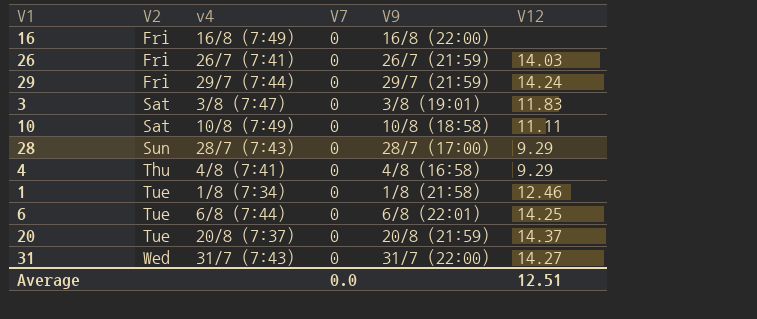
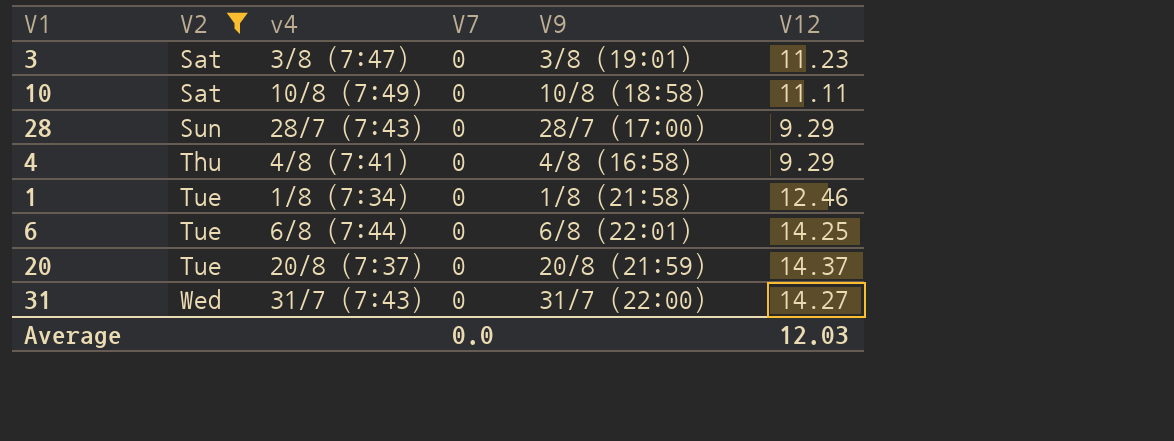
filter: none -> V2 != Fri
3 | V12: 11.83 -> 11.23
Average | V12: 12.51 -> 12.03

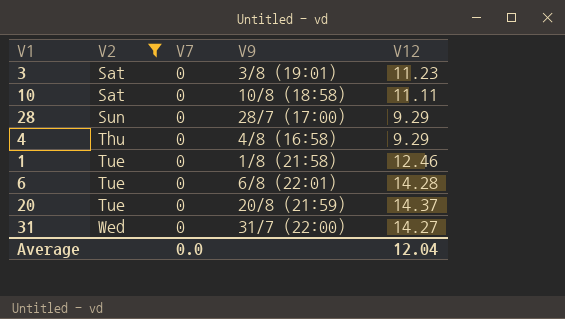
column v4 | position: 3 -> none
6 | V12: 14.25 -> 14.28
Average | V12: 12.03 -> 12.04

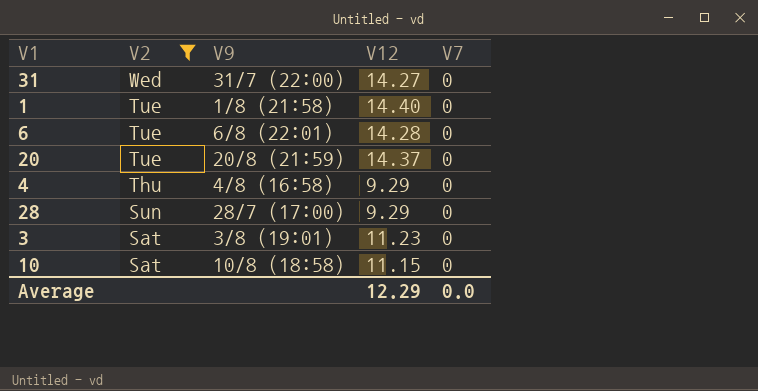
row order: V2 ascending -> V2 descending
column V7 | position: 3 -> 5
1 | V12: 12.46 -> 14.40
10 | V12: 11.11 -> 11.15
Average | V12: 12.04 -> 12.29

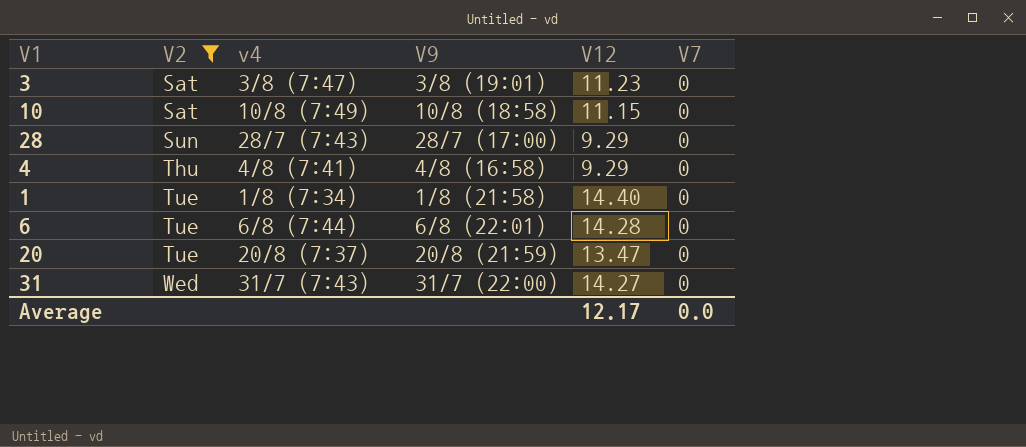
row order: V2 descending -> V2 ascending
column v4 | position: none -> 3
20 | V12: 14.37 -> 13.47
Average | V12: 12.29 -> 12.17

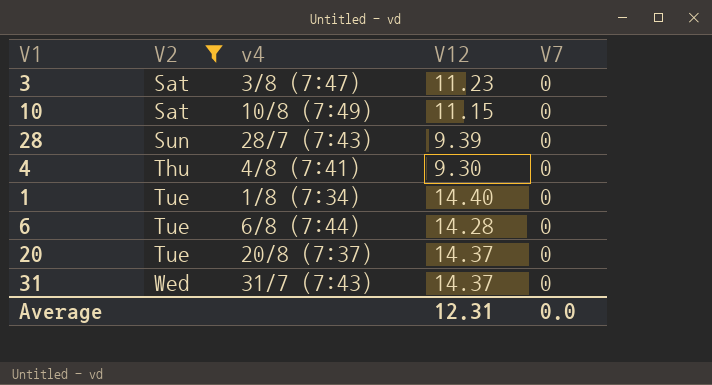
column V9 | position: 4 -> none
28 | V12: 9.29 -> 9.39
4 | V12: 9.29 -> 9.30
20 | V12: 13.47 -> 14.37
31 | V12: 14.27 -> 14.37
Average | V12: 12.17 -> 12.31

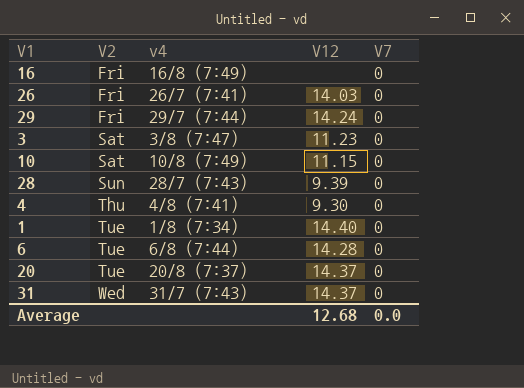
filter: V2 != Fri -> none
Average | V12: 12.31 -> 12.68

